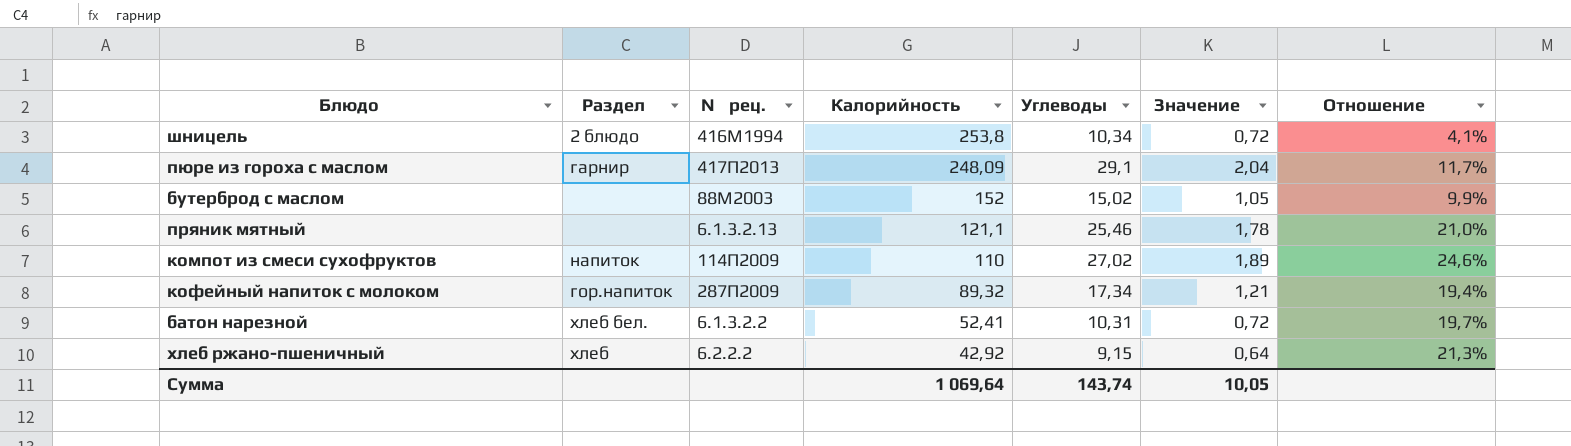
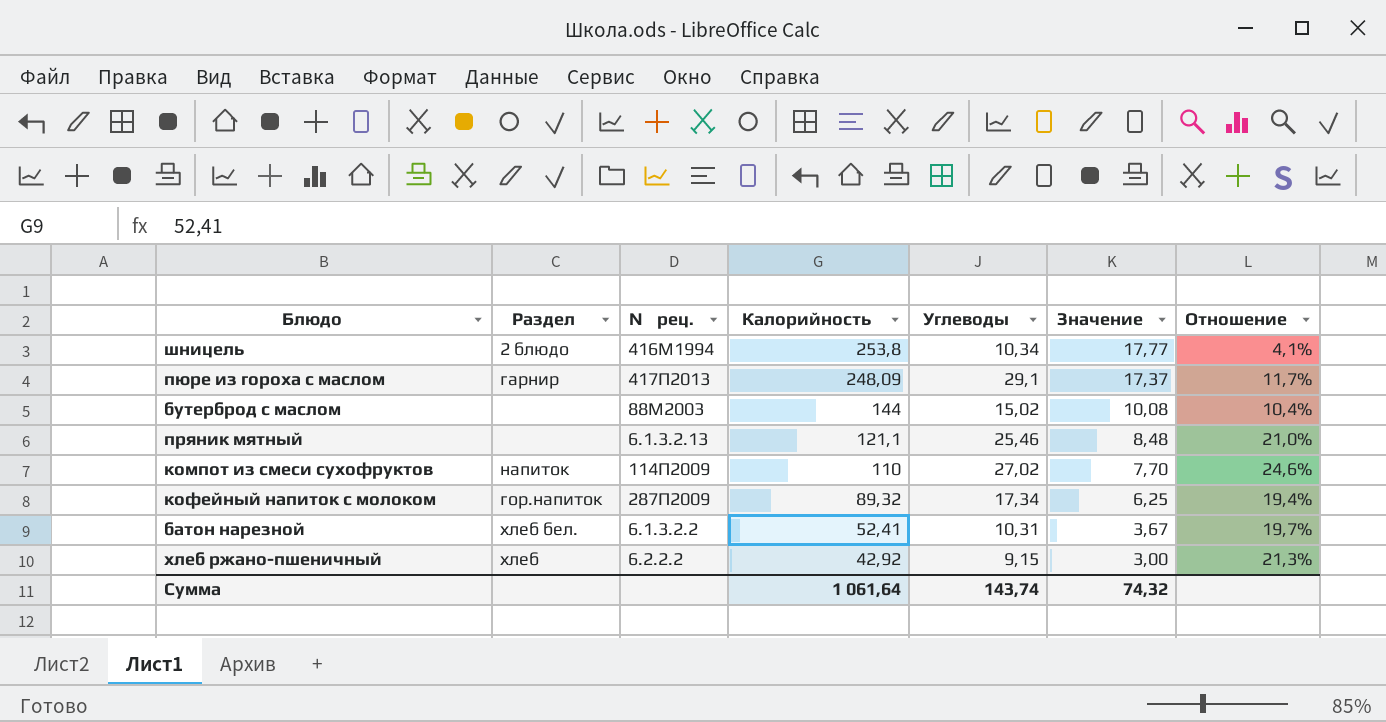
column Значение | formula: [Углеводы] * 0,07 -> [Калорийность] * 0,07
бутерброд с маслом | Калорийность: 152 -> 144
бутерброд с маслом | Отношение: 9,9% -> 10,4%
Сумма | Калорийность: 1 069,64 -> 1 061,64
Сумма | Значение: 10,05 -> 74,32

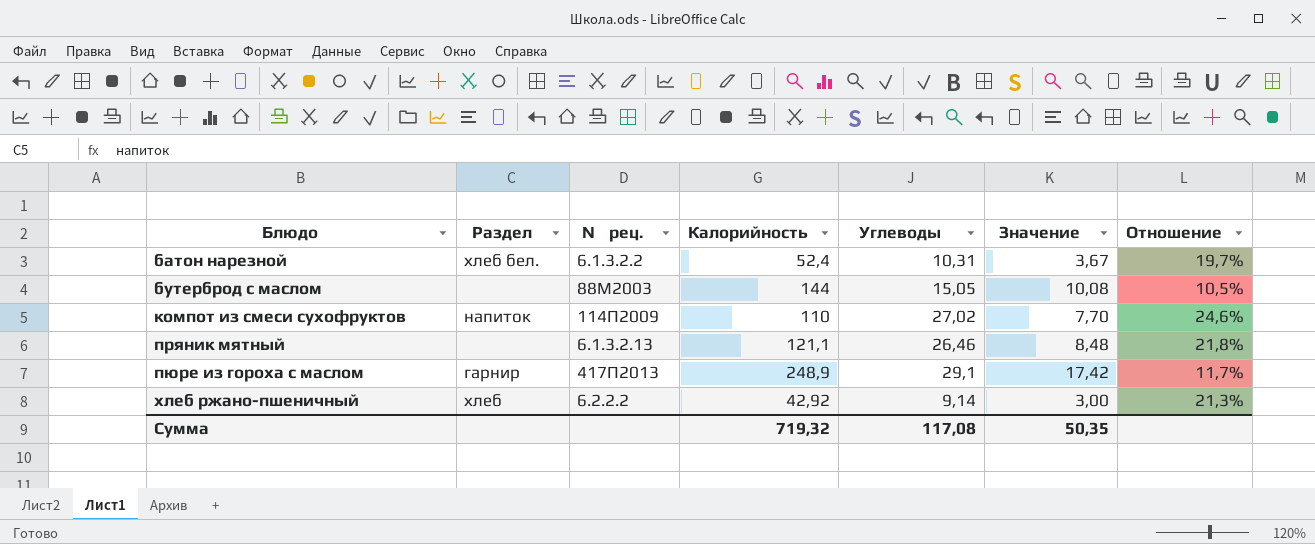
row order: Калорийность descending -> Блюдо ascending
row шницель: 2 блюдо | 416М1994 | 253,8 | 10,34 | 17,77 | 4,1% -> none
row кофейный напиток с молоком: гор.напиток | 287П2009 | 89,32 | 17,34 | 6,25 | 19,4% -> none
батон нарезной | Калорийность: 52,41 -> 52,4
бутерброд с маслом | Углеводы: 15,02 -> 15,05
бутерброд с маслом | Отношение: 10,4% -> 10,5%
пряник мятный | Углеводы: 25,46 -> 26,46
пряник мятный | Отношение: 21,0% -> 21,8%
пюре из гороха с маслом | Калорийность: 248,09 -> 248,9
пюре из гороха с маслом | Значение: 17,37 -> 17,42
хлеб ржано-пшеничный | Углеводы: 9,15 -> 9,14
Сумма | Калорийность: 1 061,64 -> 719,32
Сумма | Углеводы: 143,74 -> 117,08
Сумма | Значение: 74,32 -> 50,35

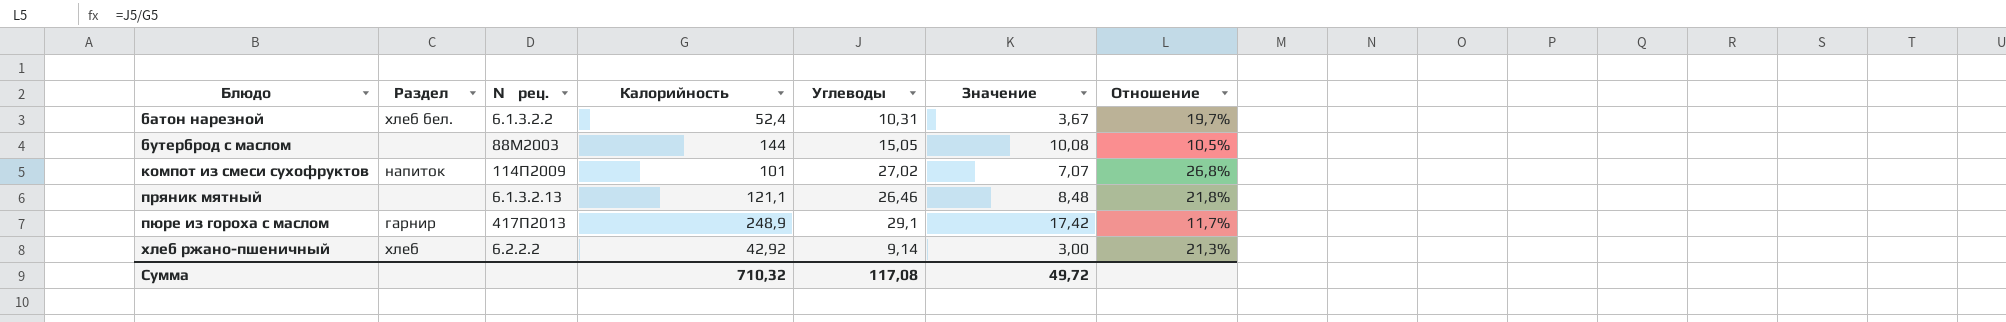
компот из смеси сухофруктов | Калорийность: 110 -> 101
компот из смеси сухофруктов | Значение: 7,70 -> 7,07
компот из смеси сухофруктов | Отношение: 24,6% -> 26,8%
Сумма | Калорийность: 719,32 -> 710,32
Сумма | Значение: 50,35 -> 49,72

